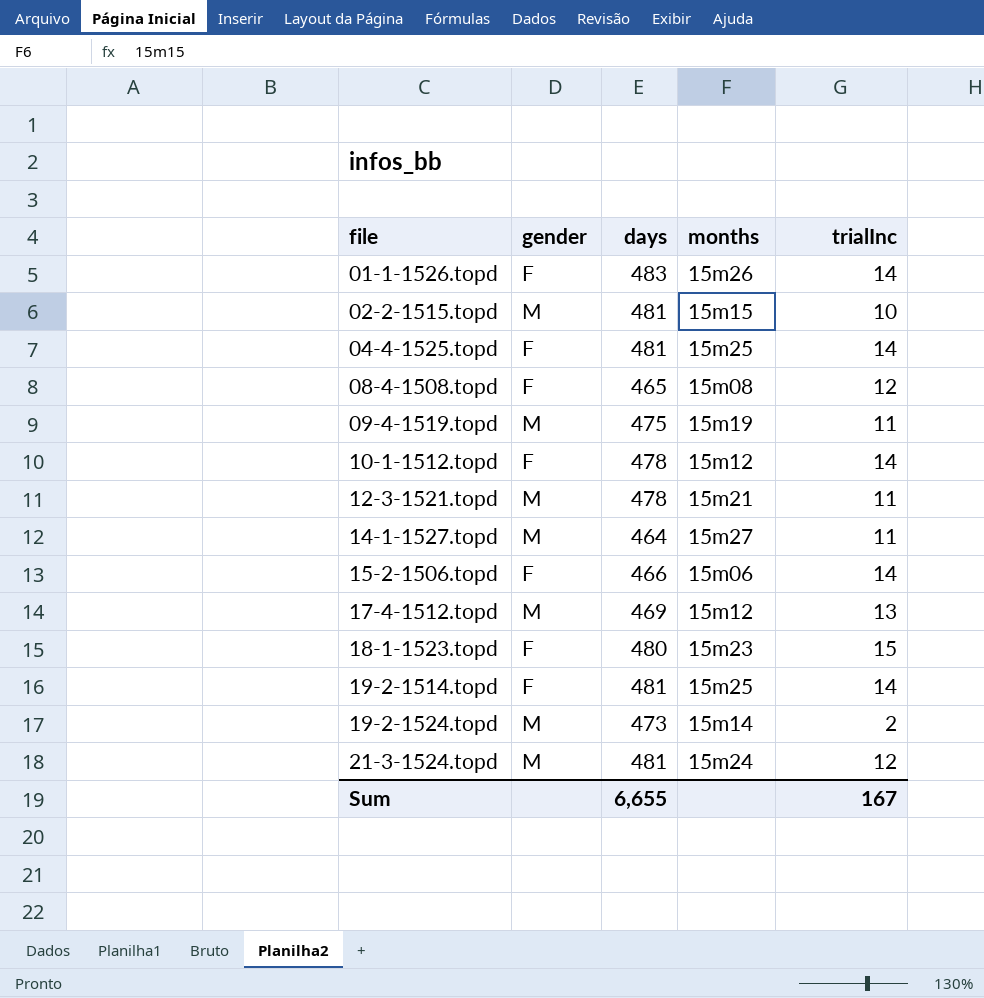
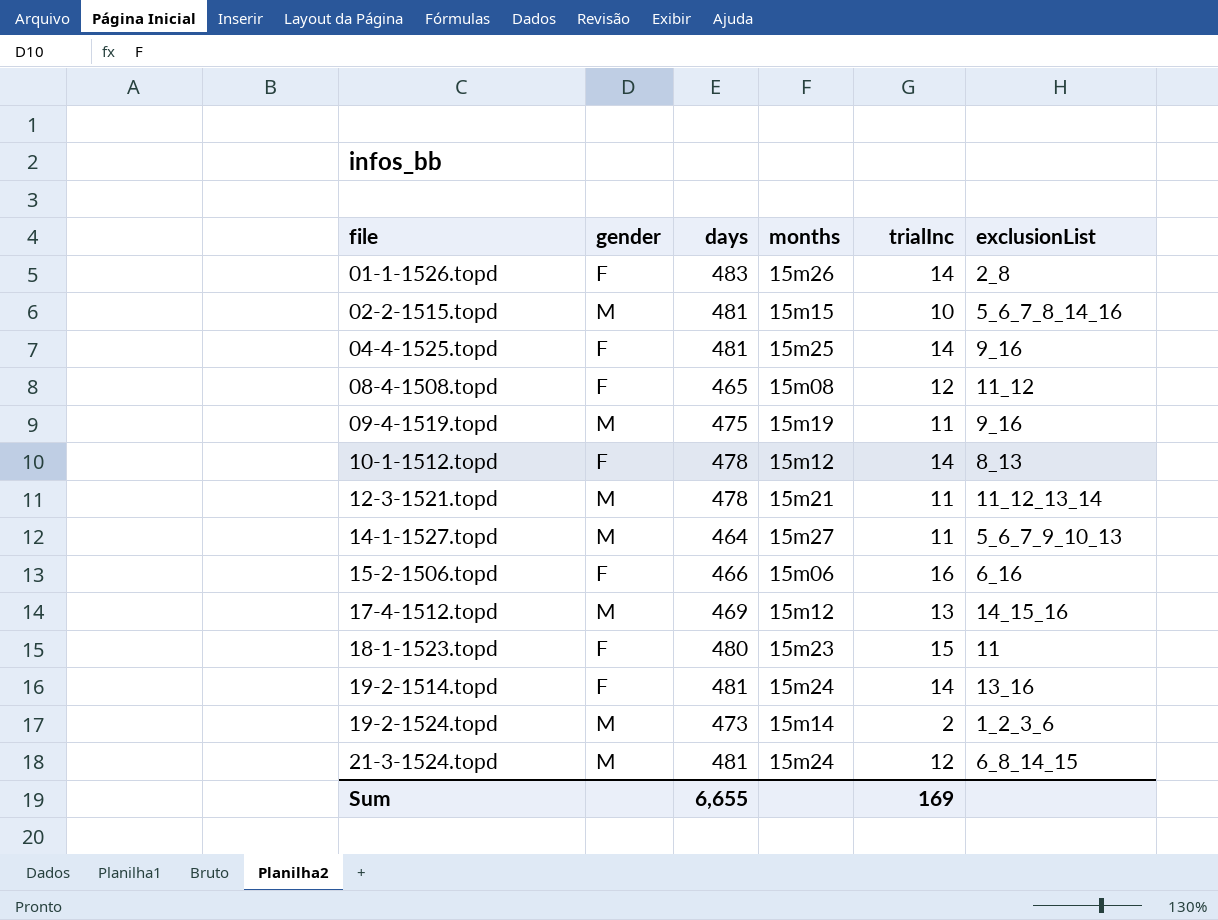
column exclusionList | position: none -> 6
15-2-1506.topd | trialInc: 14 -> 16
19-2-1514.topd | months: 15m25 -> 15m24
Sum | trialInc: 167 -> 169

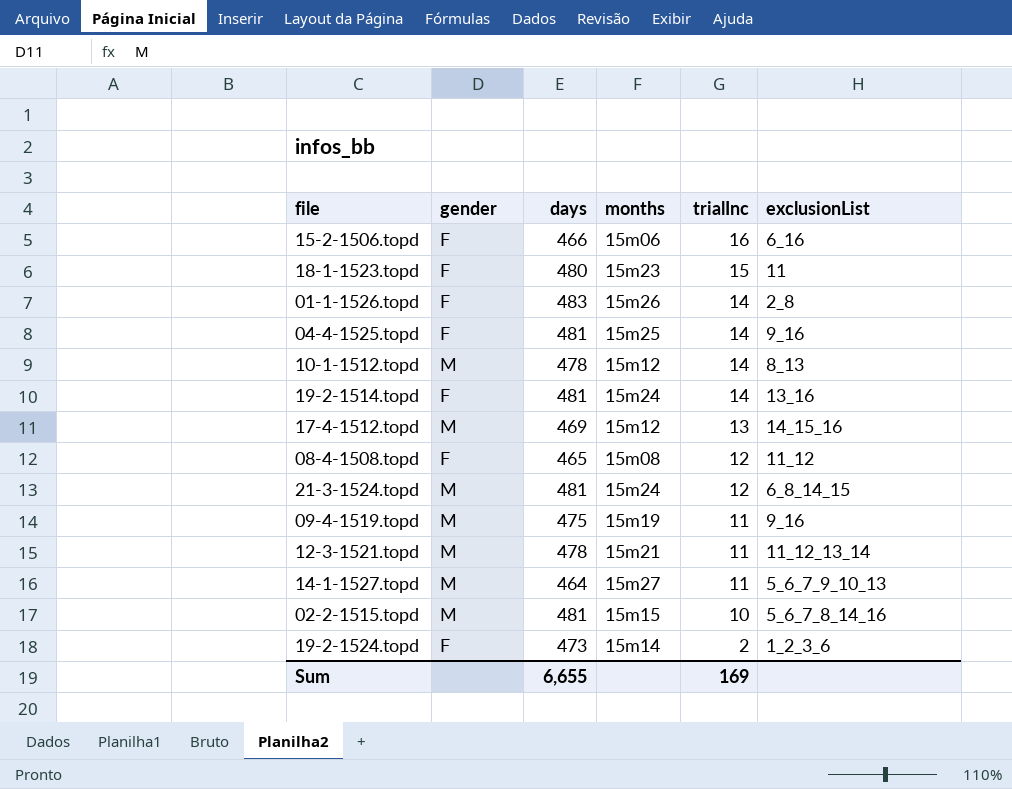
row order: none -> trialInc descending
10-1-1512.topd | gender: F -> M
19-2-1524.topd | gender: M -> F

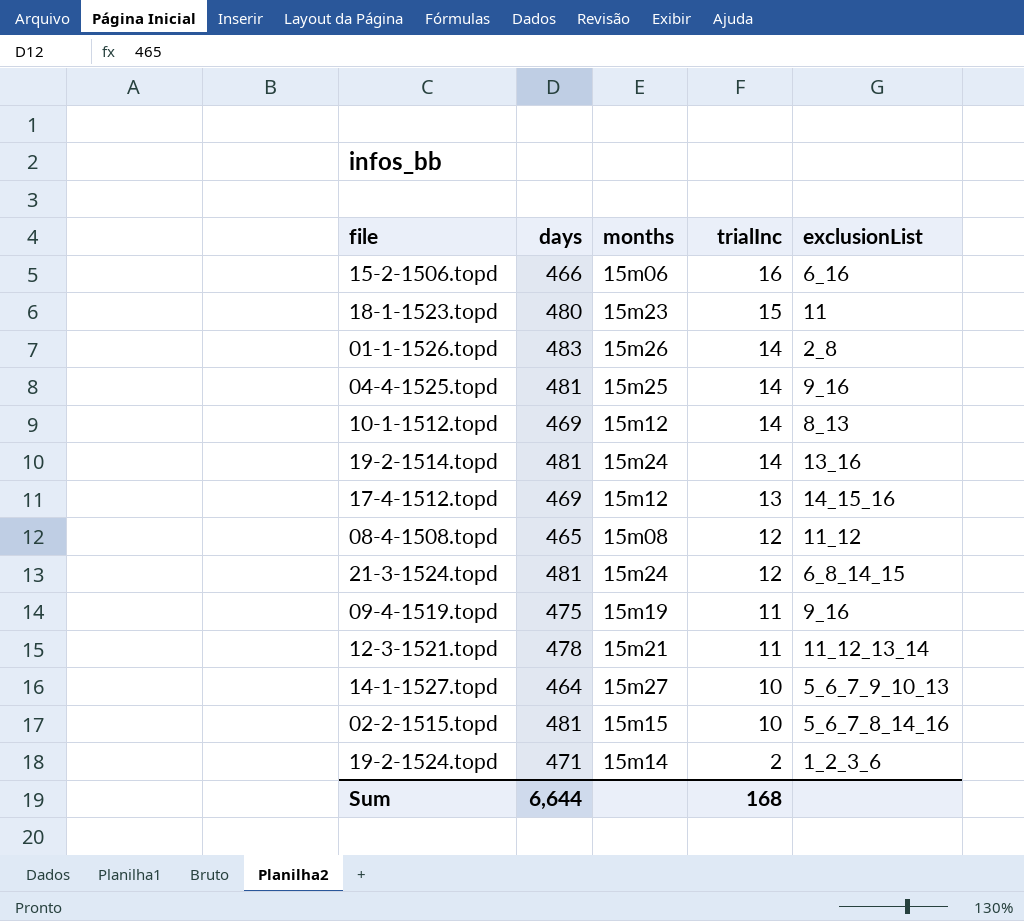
column gender | position: 2 -> none
10-1-1512.topd | days: 478 -> 469
14-1-1527.topd | trialInc: 11 -> 10
19-2-1524.topd | days: 473 -> 471
Sum | days: 6,655 -> 6,644
Sum | trialInc: 169 -> 168

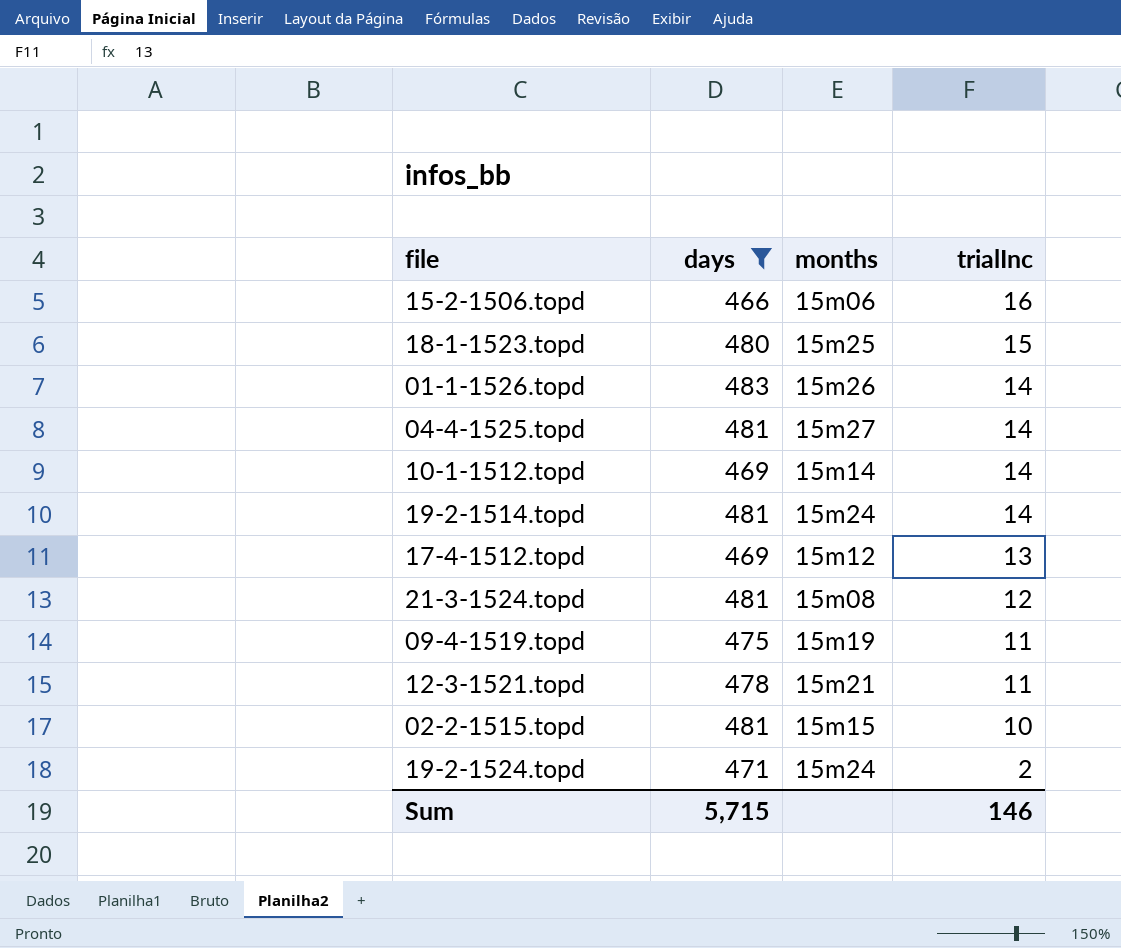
filter: none -> days >= 466
column exclusionList | position: 5 -> none
18-1-1523.topd | months: 15m23 -> 15m25
04-4-1525.topd | months: 15m25 -> 15m27
10-1-1512.topd | months: 15m12 -> 15m14
21-3-1524.topd | months: 15m24 -> 15m08
19-2-1524.topd | months: 15m14 -> 15m24
Sum | days: 6,644 -> 5,715
Sum | trialInc: 168 -> 146

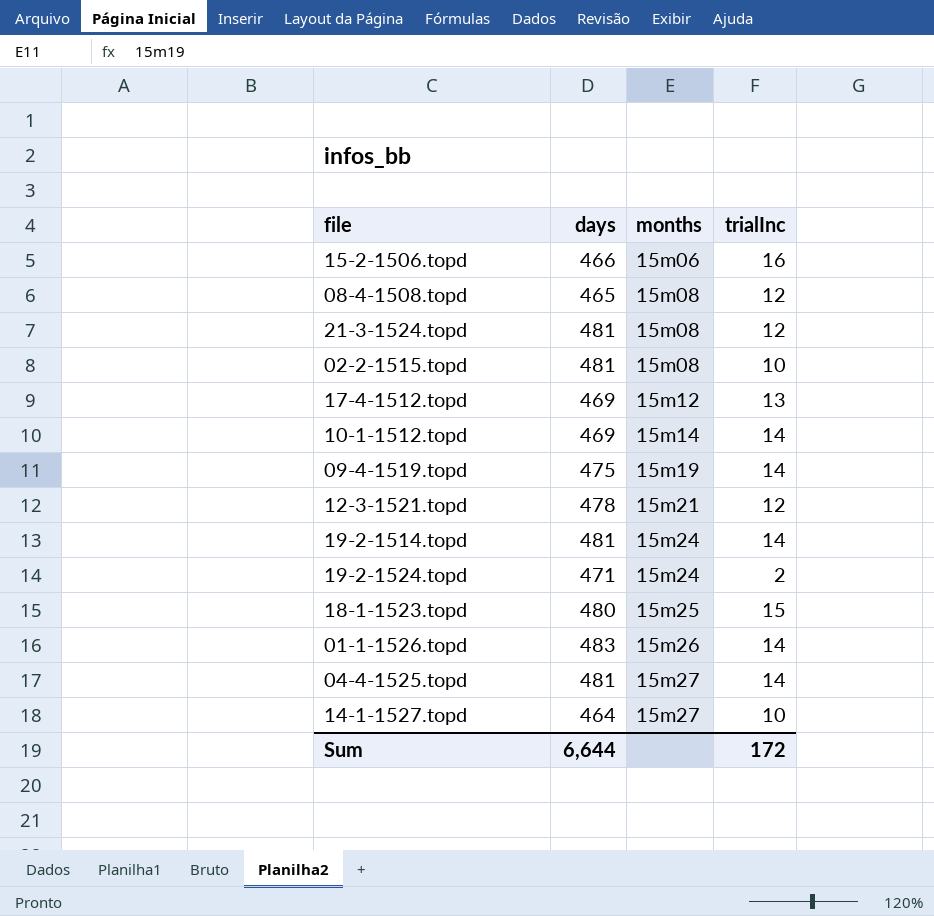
filter: days >= 466 -> none
row order: trialInc descending -> months ascending
02-2-1515.topd | months: 15m15 -> 15m08
09-4-1519.topd | trialInc: 11 -> 14
12-3-1521.topd | trialInc: 11 -> 12
Sum | days: 5,715 -> 6,644
Sum | trialInc: 146 -> 172

